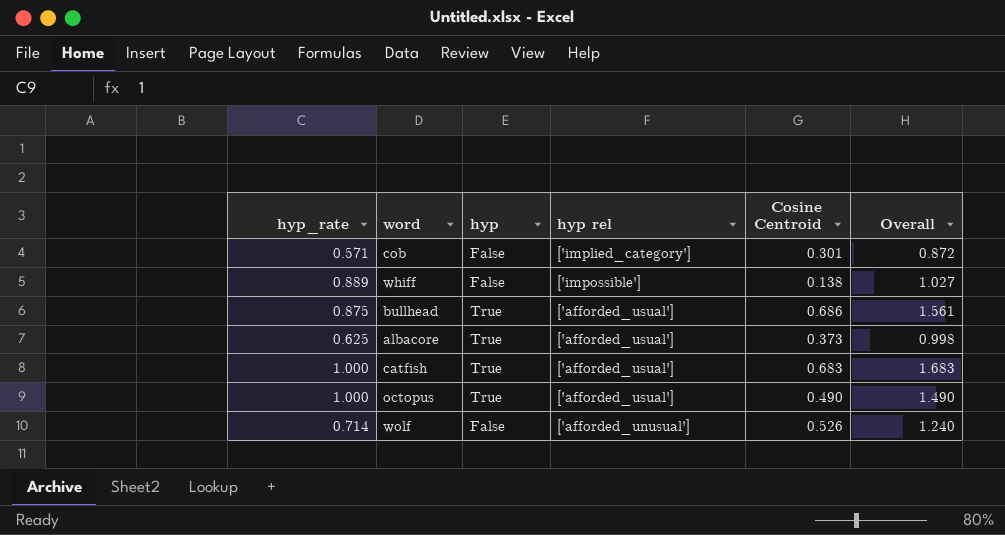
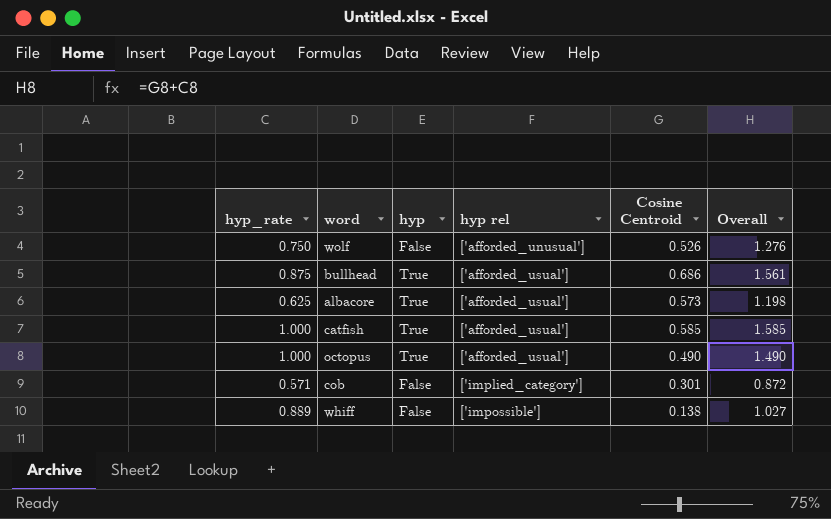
row order: none -> hyp rel ascending
wolf | hyp_rate: 0.714 -> 0.750
wolf | Overall: 1.240 -> 1.276
albacore | Cosine Centroid: 0.373 -> 0.573
albacore | Overall: 0.998 -> 1.198
catfish | Cosine Centroid: 0.683 -> 0.585
catfish | Overall: 1.683 -> 1.585

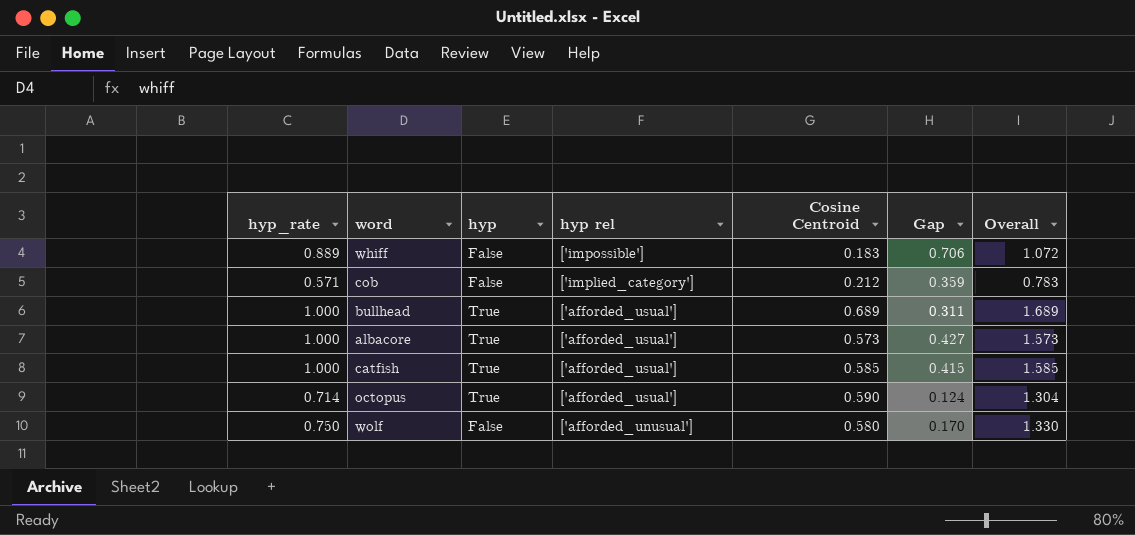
row order: hyp rel ascending -> hyp rel descending
column Gap | formula: none -> [hyp_rate] - [Cosine Centroid]
whiff | Cosine Centroid: 0.138 -> 0.183
whiff | Overall: 1.027 -> 1.072
cob | Cosine Centroid: 0.301 -> 0.212
cob | Overall: 0.872 -> 0.783
bullhead | hyp_rate: 0.875 -> 1.000
bullhead | Cosine Centroid: 0.686 -> 0.689
bullhead | Overall: 1.561 -> 1.689
albacore | hyp_rate: 0.625 -> 1.000
albacore | Overall: 1.198 -> 1.573
octopus | hyp_rate: 1.000 -> 0.714
octopus | Cosine Centroid: 0.490 -> 0.590
octopus | Overall: 1.490 -> 1.304
wolf | Cosine Centroid: 0.526 -> 0.580
wolf | Overall: 1.276 -> 1.330

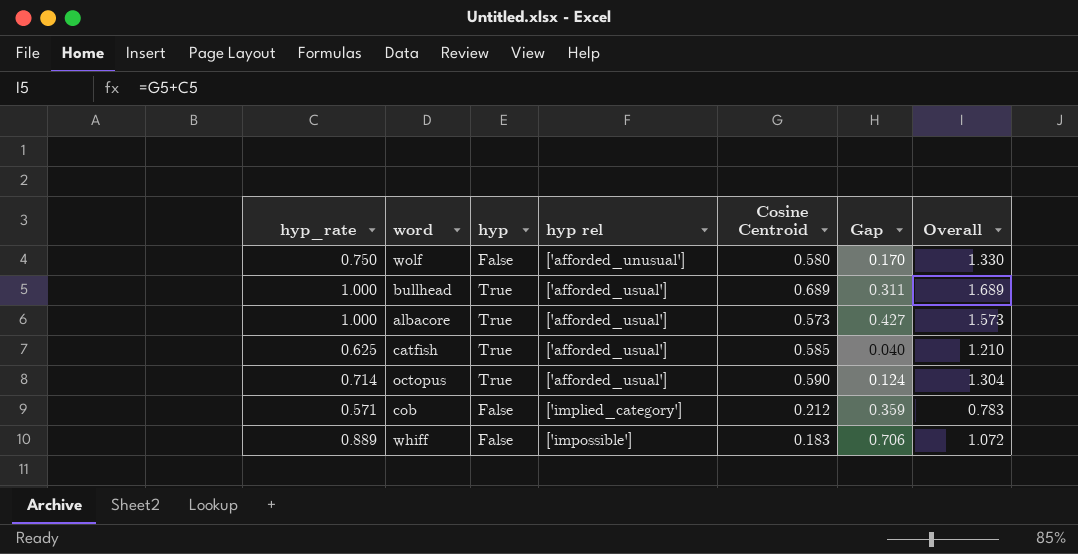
row order: hyp rel descending -> hyp rel ascending
catfish | hyp_rate: 1.000 -> 0.625
catfish | Gap: 0.415 -> 0.040
catfish | Overall: 1.585 -> 1.210

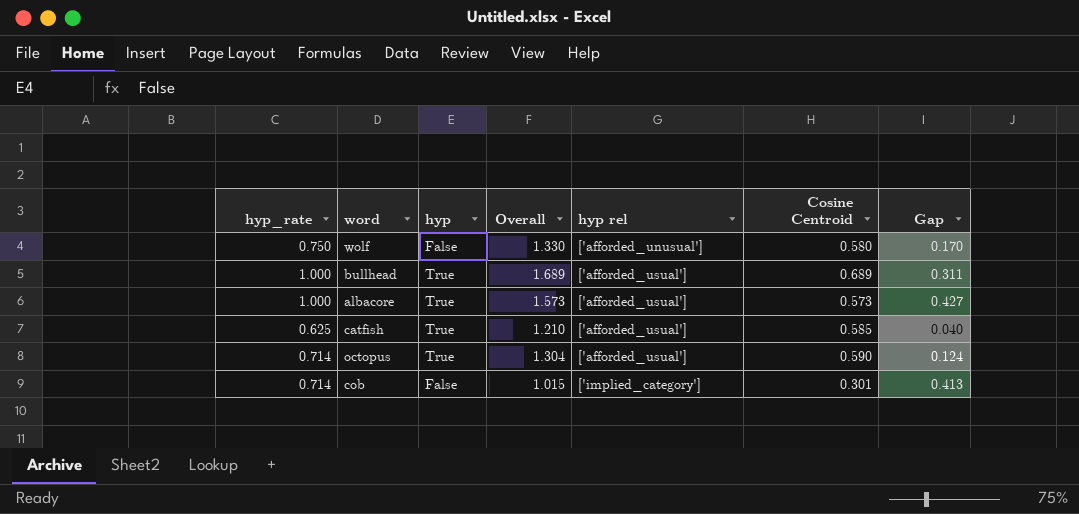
column Overall | position: 7 -> 4
row whiff: 0.889 | False | ['impossible'] | 0.183 | 0.706 | 1.072 -> none
cob | hyp_rate: 0.571 -> 0.714
cob | Overall: 0.783 -> 1.015
cob | Cosine Centroid: 0.212 -> 0.301
cob | Gap: 0.359 -> 0.413

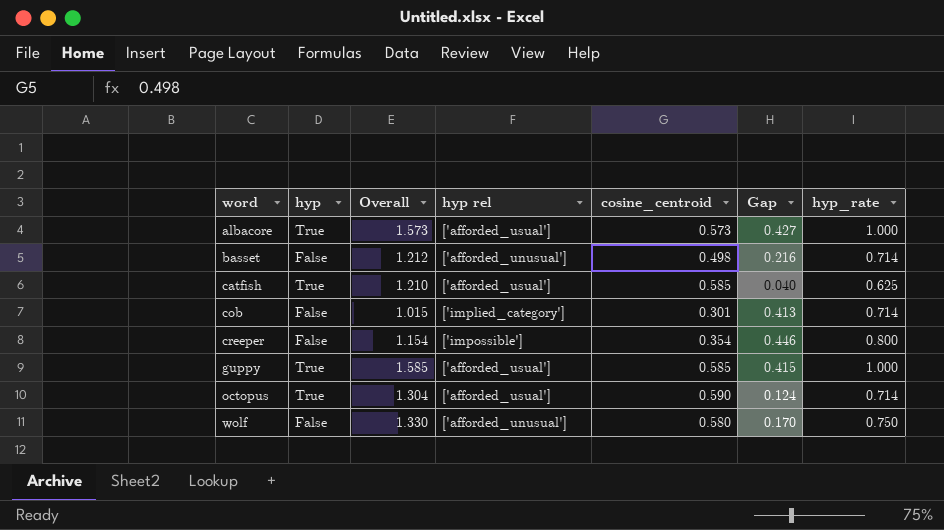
row order: hyp rel ascending -> word ascending
column name: Cosine Centroid -> cosine_centroid
column hyp_rate | position: 1 -> 7
row bullhead: 1.000 | True | 1.689 | ['afforded_usual'] | 0.689 | 0.311 -> none
row basset: none -> False | 1.212 | ['afforded_unusual'] | 0.498 | 0.216 | 0.714
row creeper: none -> False | 1.154 | ['impossible'] | 0.354 | 0.446 | 0.800
row guppy: none -> True | 1.585 | ['afforded_usual'] | 0.585 | 0.415 | 1.000

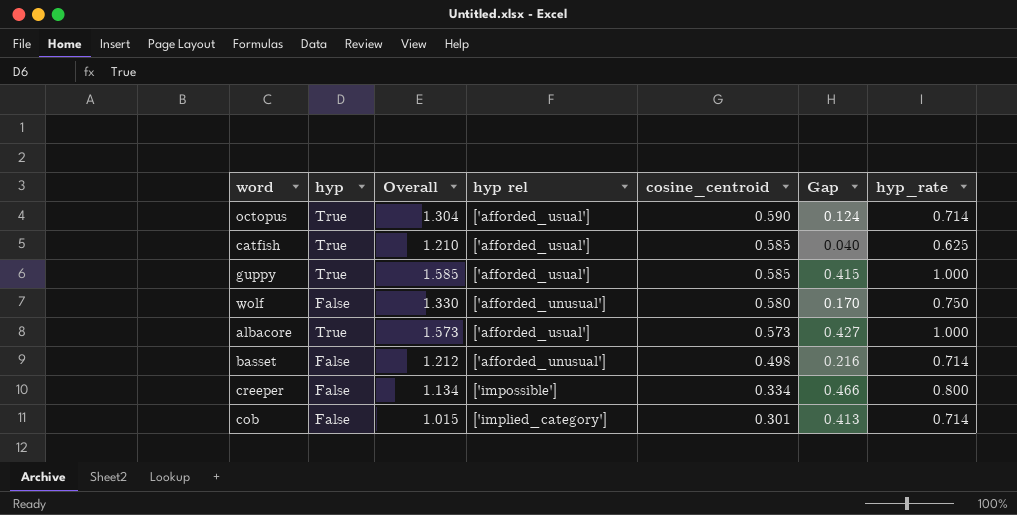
row order: word ascending -> cosine_centroid descending
creeper | Overall: 1.154 -> 1.134
creeper | cosine_centroid: 0.354 -> 0.334
creeper | Gap: 0.446 -> 0.466

